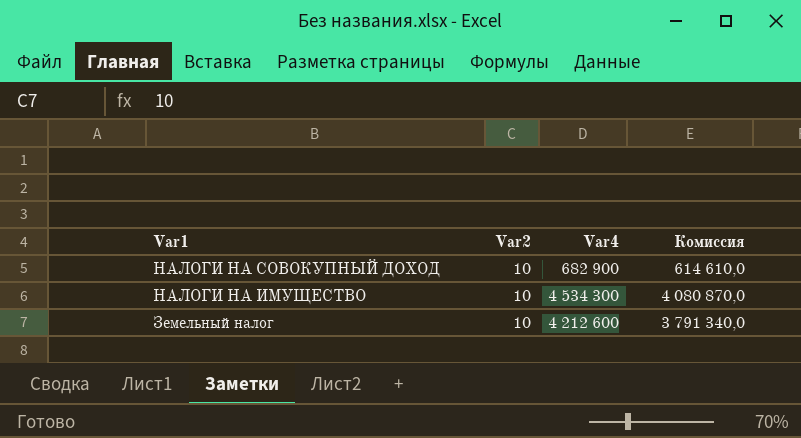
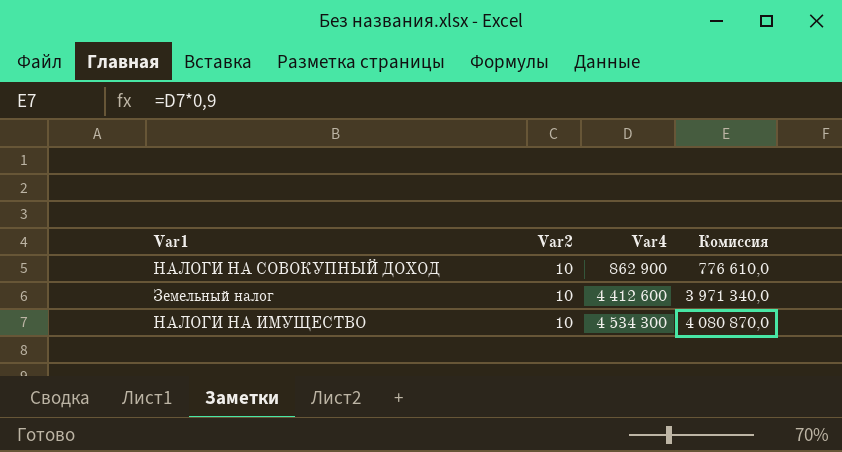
row order: Var1 descending -> Var4 ascending
НАЛОГИ НА СОВОКУПНЫЙ ДОХОД | Var4: 682 900 -> 862 900
НАЛОГИ НА СОВОКУПНЫЙ ДОХОД | Комиссия: 614 610,0 -> 776 610,0
Земельный налог | Var4: 4 212 600 -> 4 412 600
Земельный налог | Комиссия: 3 791 340,0 -> 3 971 340,0

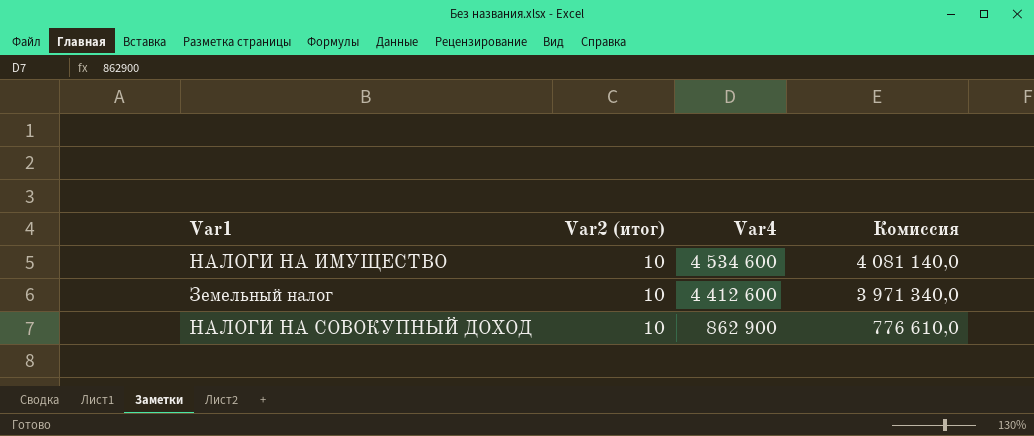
row order: Var4 ascending -> Var4 descending
column name: Var2 -> Var2 (итог)
НАЛОГИ НА ИМУЩЕСТВО | Var4: 4 534 300 -> 4 534 600
НАЛОГИ НА ИМУЩЕСТВО | Комиссия: 4 080 870,0 -> 4 081 140,0

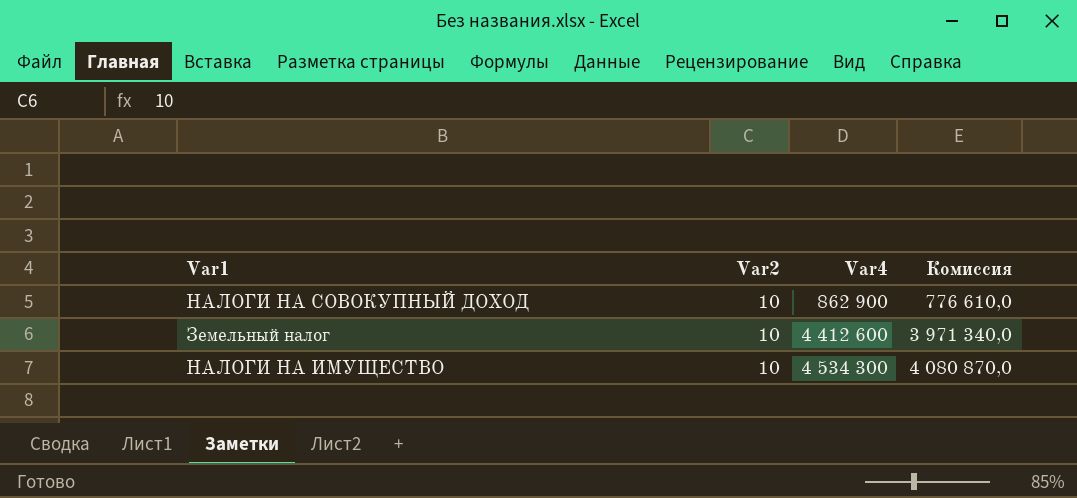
row order: Var4 descending -> Var4 ascending
column name: Var2 (итог) -> Var2
НАЛОГИ НА ИМУЩЕСТВО | Var4: 4 534 600 -> 4 534 300
НАЛОГИ НА ИМУЩЕСТВО | Комиссия: 4 081 140,0 -> 4 080 870,0

